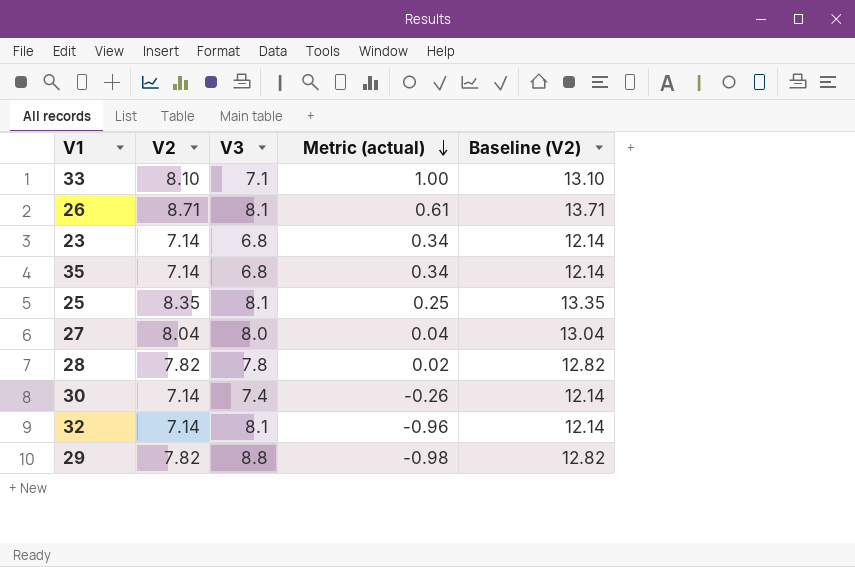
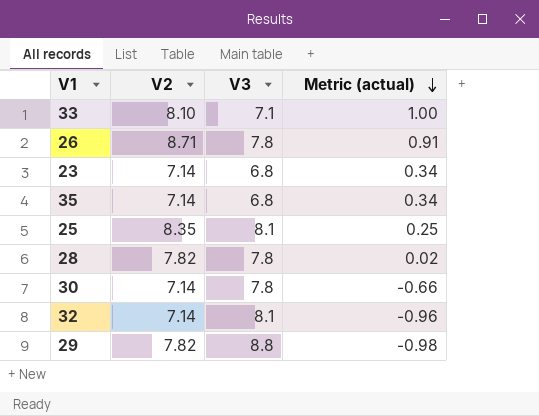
column Baseline (V2) | formula: [V2] + 5 -> none
row 27: 8.04 | 8.0 | 0.04 | 13.04 -> none
26 | V3: 8.1 -> 7.8
26 | Metric (actual): 0.61 -> 0.91
30 | V3: 7.4 -> 7.8
30 | Metric (actual): -0.26 -> -0.66

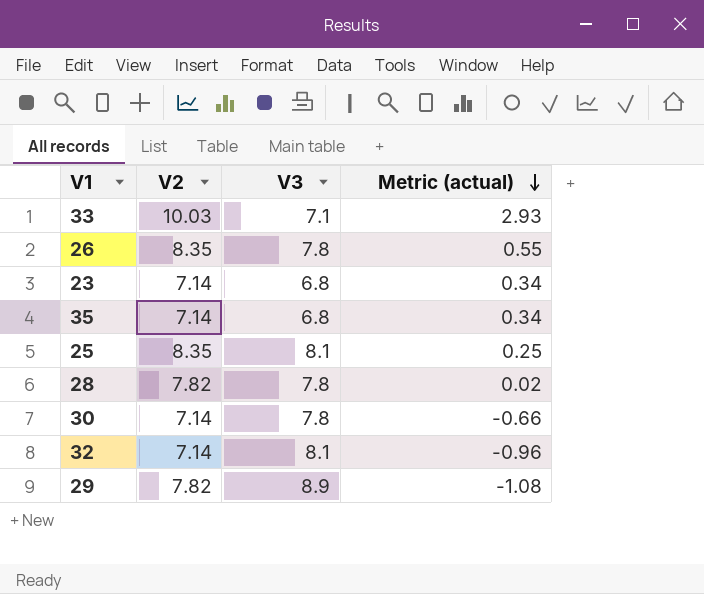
33 | V2: 8.10 -> 10.03
33 | Metric (actual): 1.00 -> 2.93
26 | V2: 8.71 -> 8.35
26 | Metric (actual): 0.91 -> 0.55
29 | V3: 8.8 -> 8.9
29 | Metric (actual): -0.98 -> -1.08

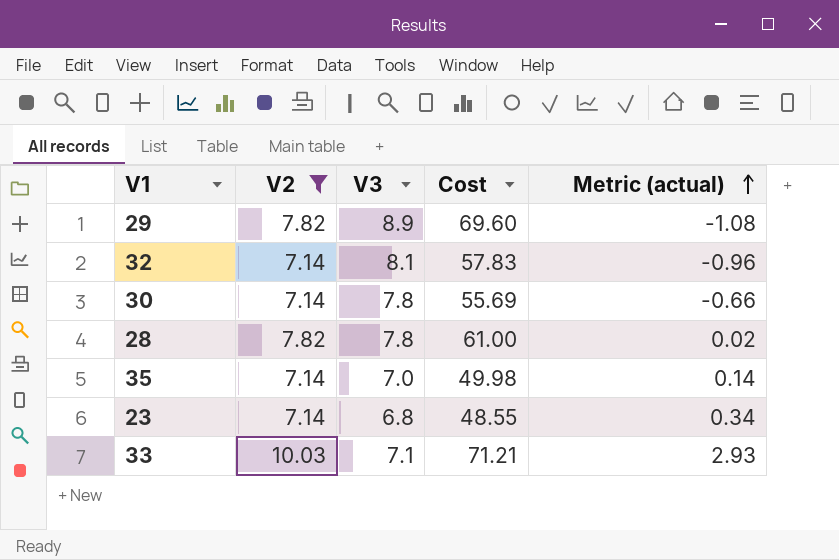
filter: none -> V2 != 8.35
row order: Metric (actual) descending -> Metric (actual) ascending
column Cost | formula: none -> [V2] * [V3]
35 | V3: 6.8 -> 7.0
35 | Metric (actual): 0.34 -> 0.14

